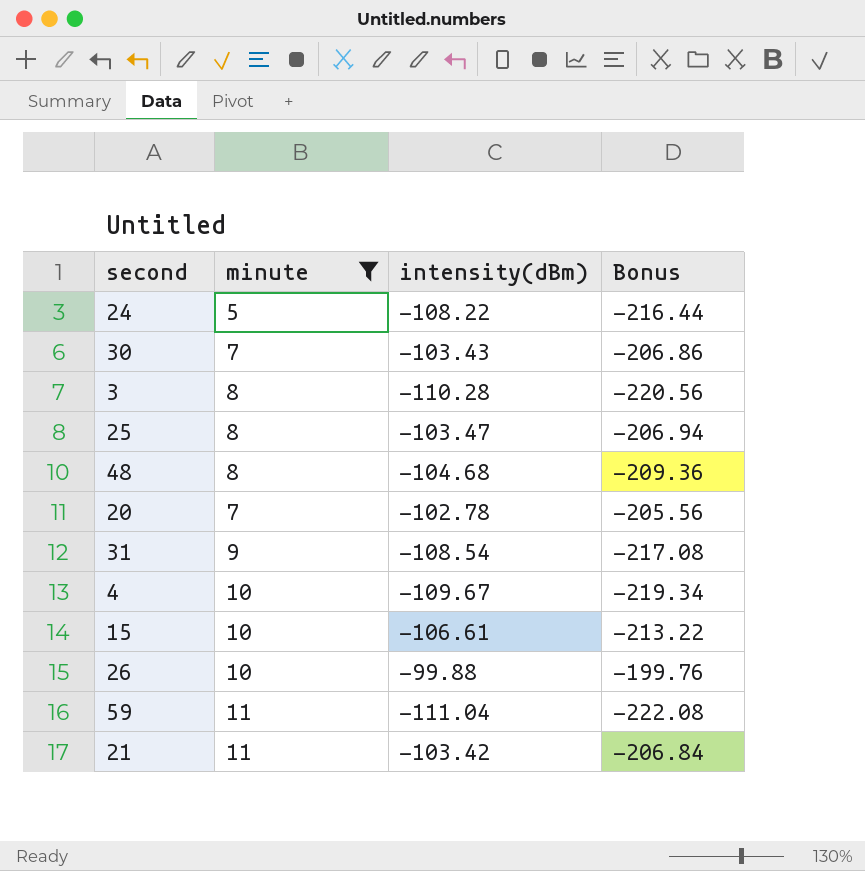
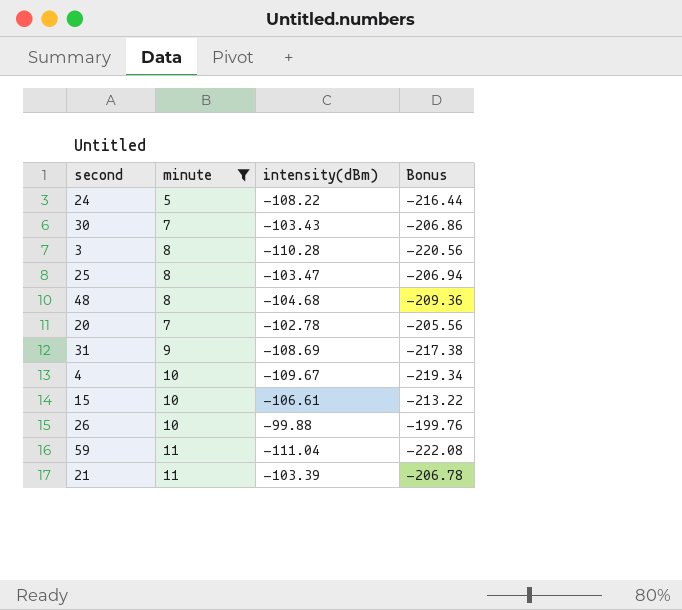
31 | intensity(dBm): -108.54 -> -108.69
31 | Bonus: -217.08 -> -217.38
21 | intensity(dBm): -103.42 -> -103.39
21 | Bonus: -206.84 -> -206.78

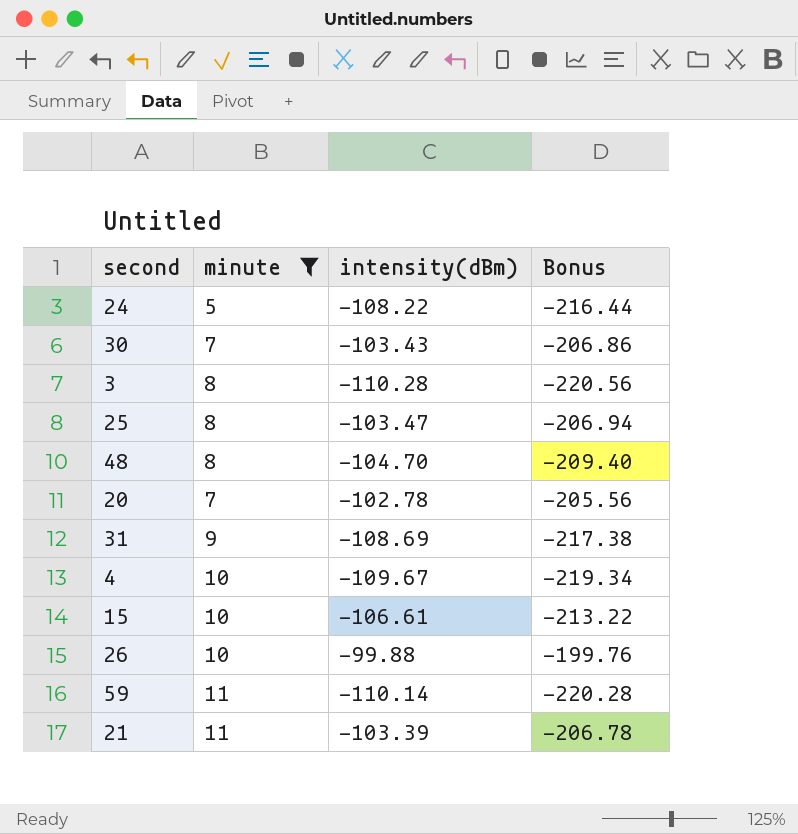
48 | intensity(dBm): -104.68 -> -104.70
48 | Bonus: -209.36 -> -209.40
59 | intensity(dBm): -111.04 -> -110.14
59 | Bonus: -222.08 -> -220.28

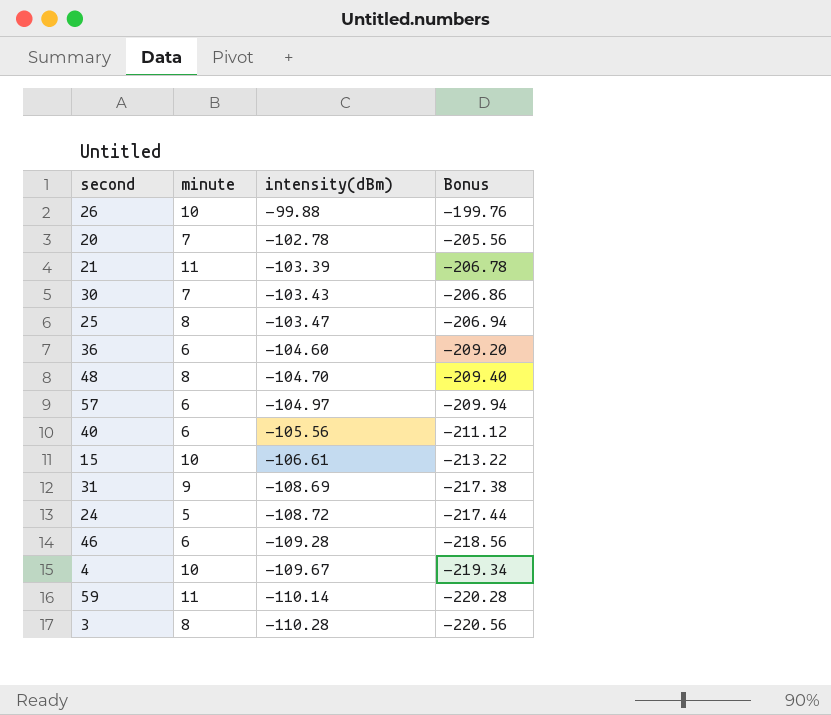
filter: minute != 6 -> none
row order: none -> intensity(dBm) descending
24 | intensity(dBm): -108.22 -> -108.72
24 | Bonus: -216.44 -> -217.44

